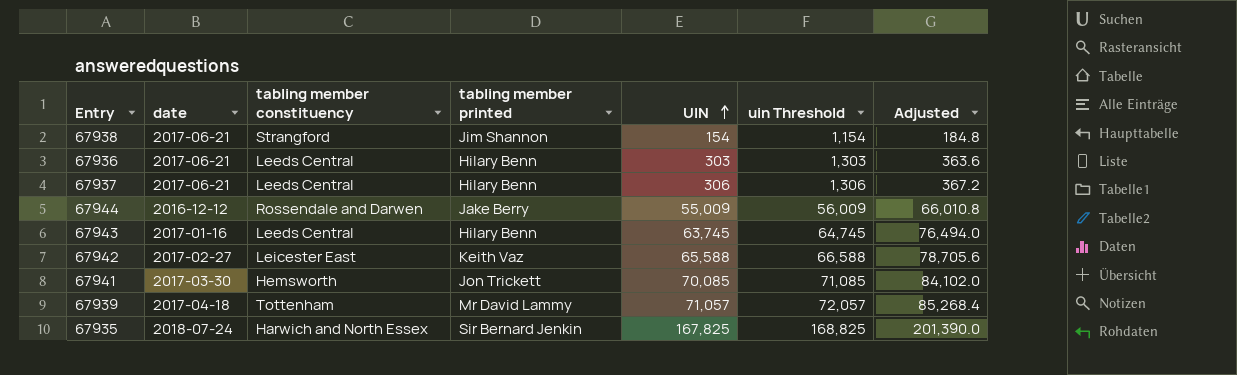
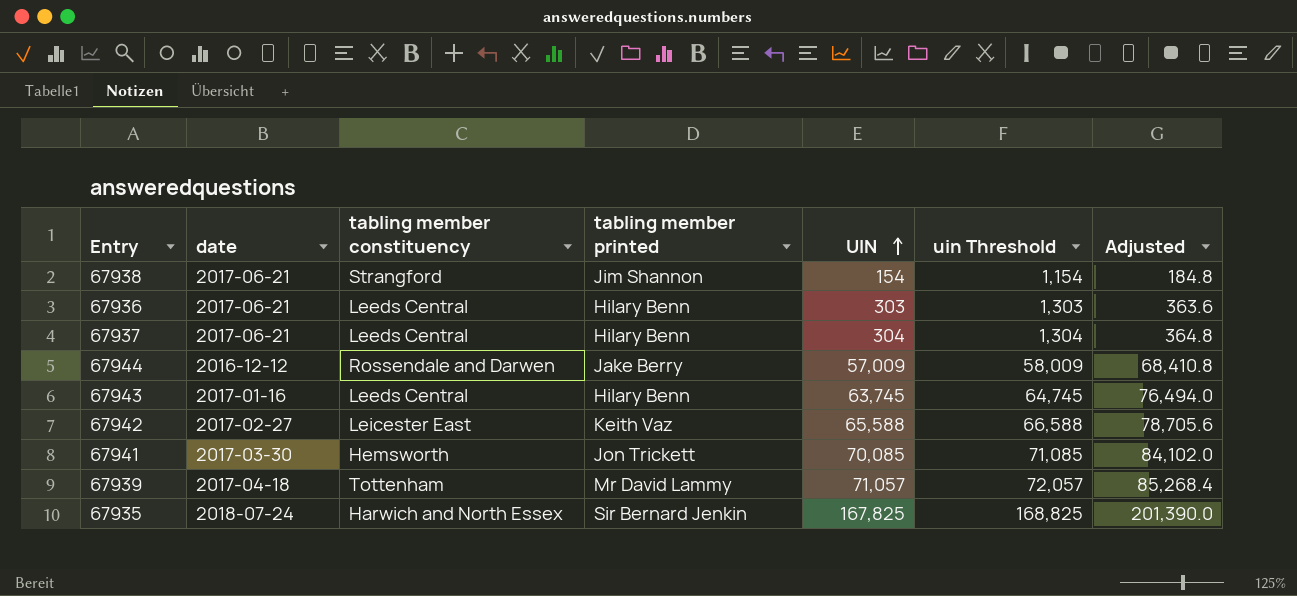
67937 | UIN: 306 -> 304
67937 | uin Threshold: 1,306 -> 1,304
67937 | Adjusted: 367.2 -> 364.8
67944 | UIN: 55,009 -> 57,009
67944 | uin Threshold: 56,009 -> 58,009
67944 | Adjusted: 66,010.8 -> 68,410.8

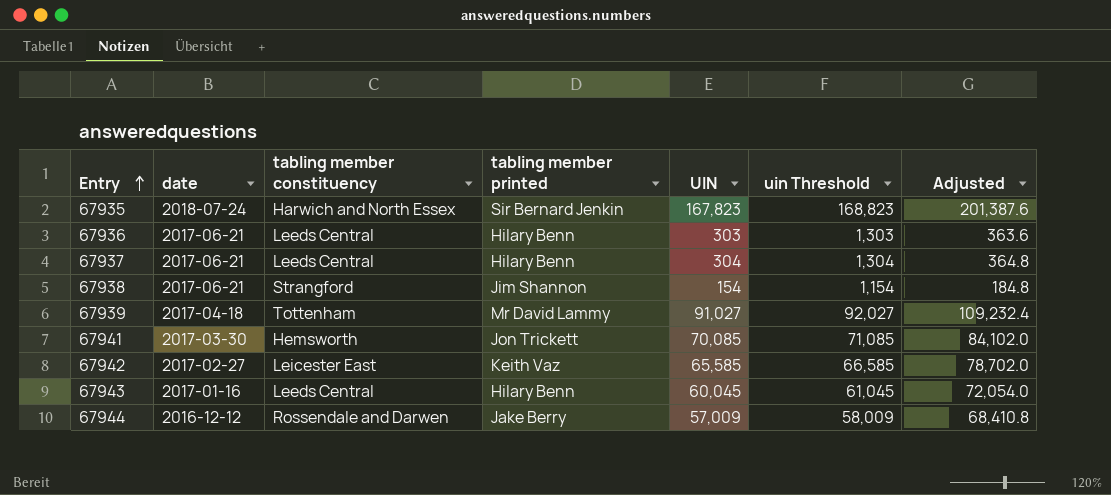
row order: UIN ascending -> Entry ascending
67935 | UIN: 167,825 -> 167,823
67935 | uin Threshold: 168,825 -> 168,823
67935 | Adjusted: 201,390.0 -> 201,387.6
67939 | UIN: 71,057 -> 91,027
67939 | uin Threshold: 72,057 -> 92,027
67939 | Adjusted: 85,268.4 -> 109,232.4
67942 | UIN: 65,588 -> 65,585
67942 | uin Threshold: 66,588 -> 66,585
67942 | Adjusted: 78,705.6 -> 78,702.0
67943 | UIN: 63,745 -> 60,045
67943 | uin Threshold: 64,745 -> 61,045
67943 | Adjusted: 76,494.0 -> 72,054.0

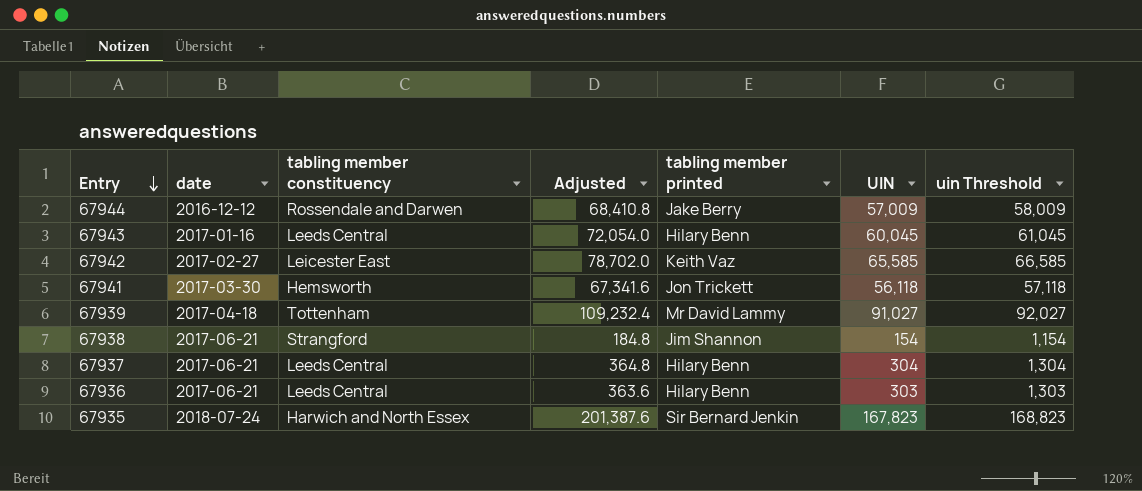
row order: Entry ascending -> Entry descending
column Adjusted | position: 7 -> 4
67941 | Adjusted: 84,102.0 -> 67,341.6
67941 | UIN: 70,085 -> 56,118
67941 | uin Threshold: 71,085 -> 57,118

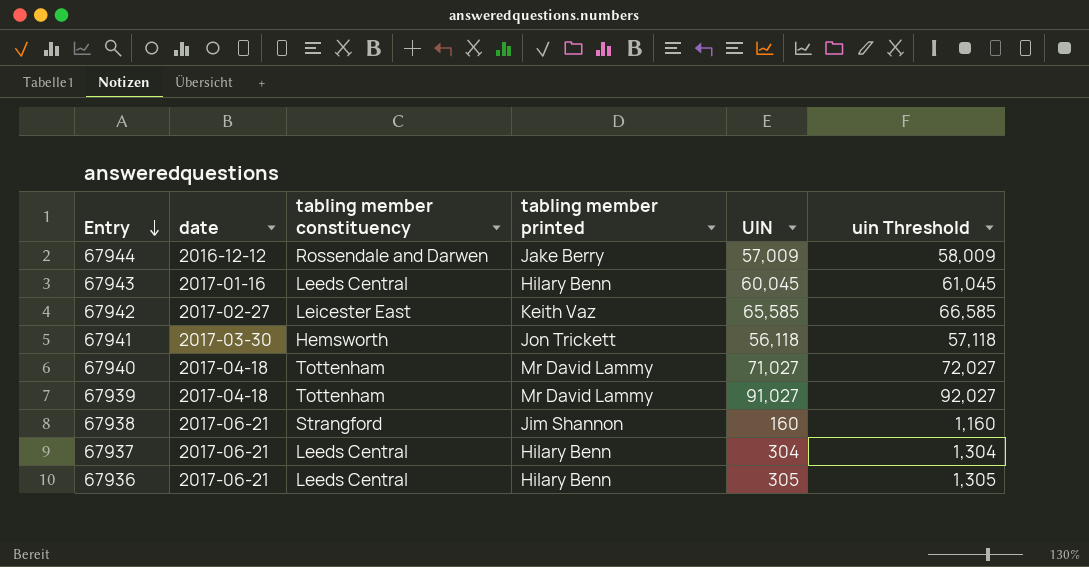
column Adjusted | formula: [UIN] * 1.2 -> none
row 67935: 2018-07-24 | Harwich and North Essex | 201,387.6 | Sir Bernard Jenkin | 167,823 | 168,823 -> none
row 67940: none -> 2017-04-18 | Tottenham | Mr David Lammy | 71,027 | 72,027
67938 | UIN: 154 -> 160
67938 | uin Threshold: 1,154 -> 1,160
67936 | UIN: 303 -> 305
67936 | uin Threshold: 1,303 -> 1,305

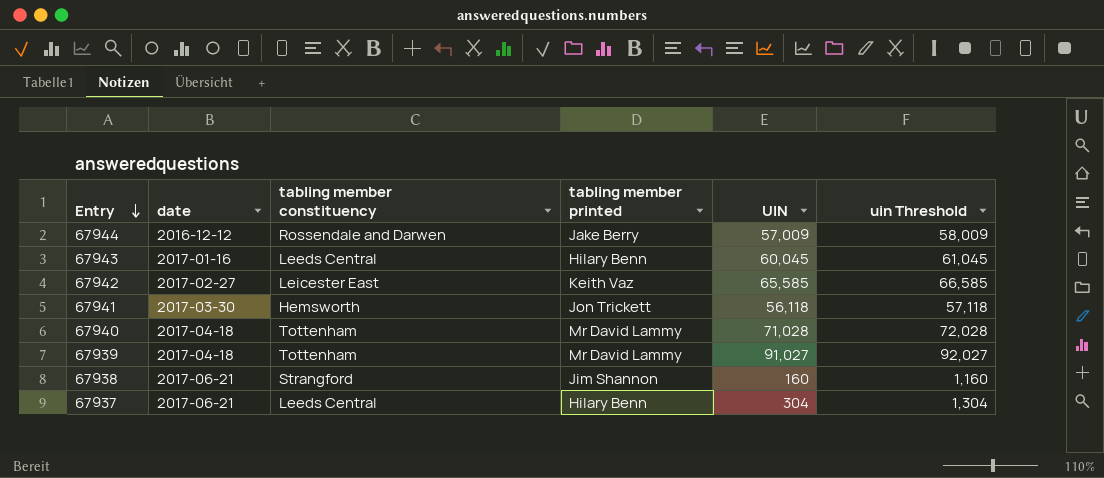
row 67936: 2017-06-21 | Leeds Central | Hilary Benn | 305 | 1,305 -> none
67940 | UIN: 71,027 -> 71,028
67940 | uin Threshold: 72,027 -> 72,028

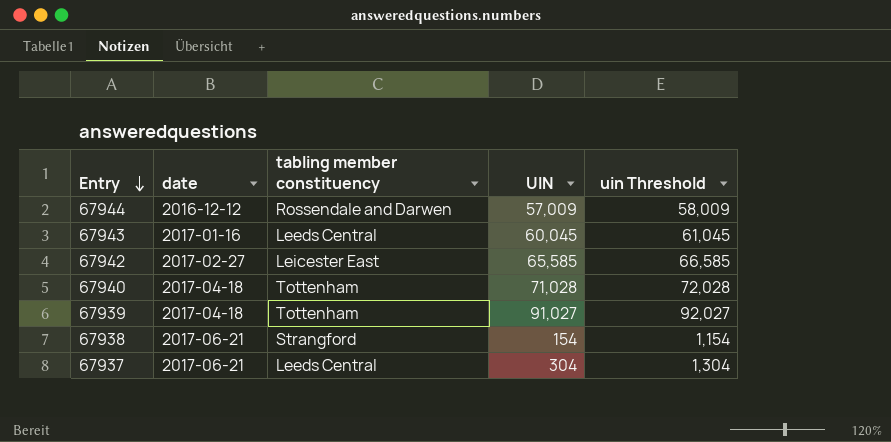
column tabling member printed | position: 4 -> none
row 67941: 2017-03-30 | Hemsworth | Jon Trickett | 56,118 | 57,118 -> none
67938 | UIN: 160 -> 154
67938 | uin Threshold: 1,160 -> 1,154

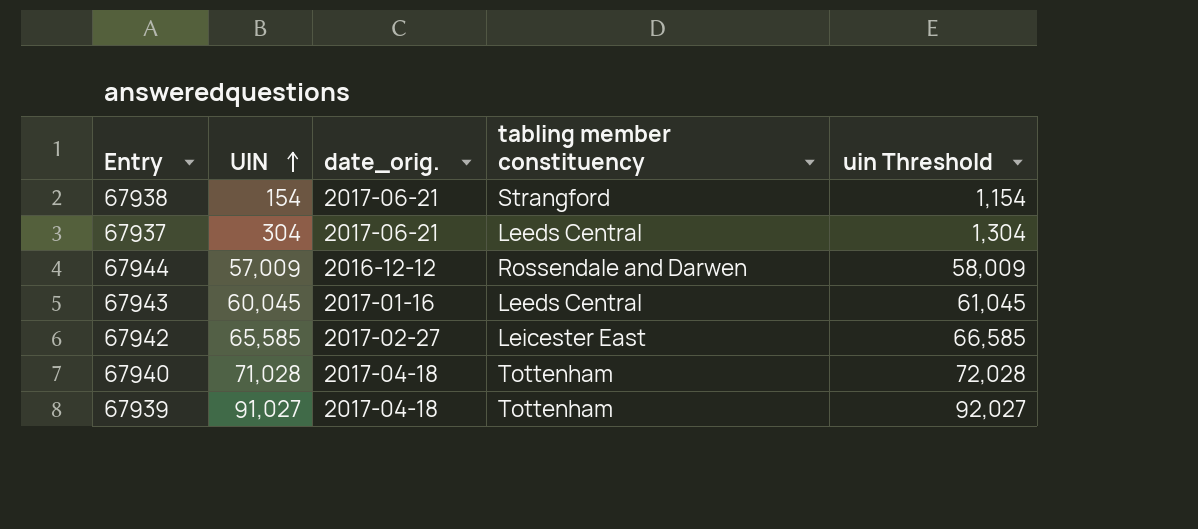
row order: Entry descending -> UIN ascending
column UIN | position: 4 -> 2
column name: date -> date_orig.

